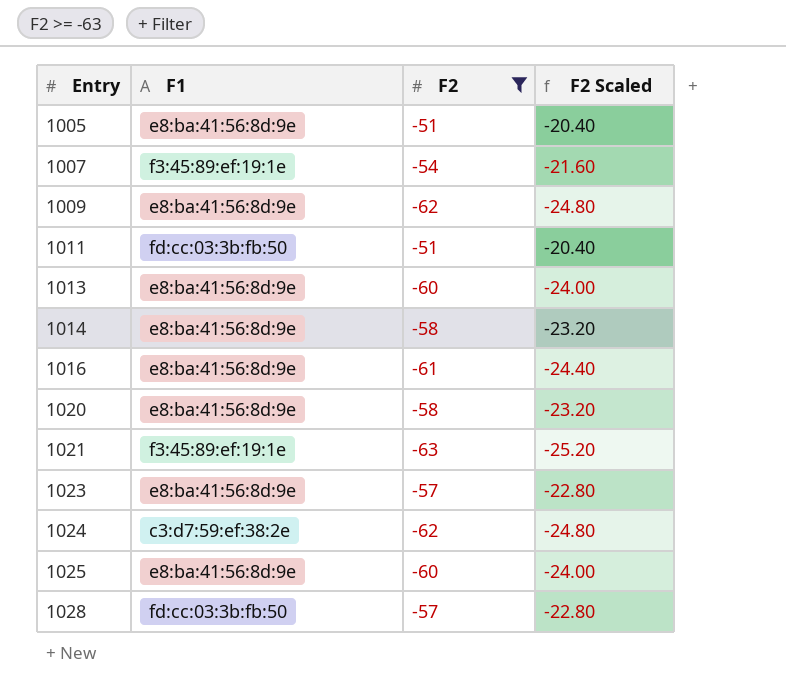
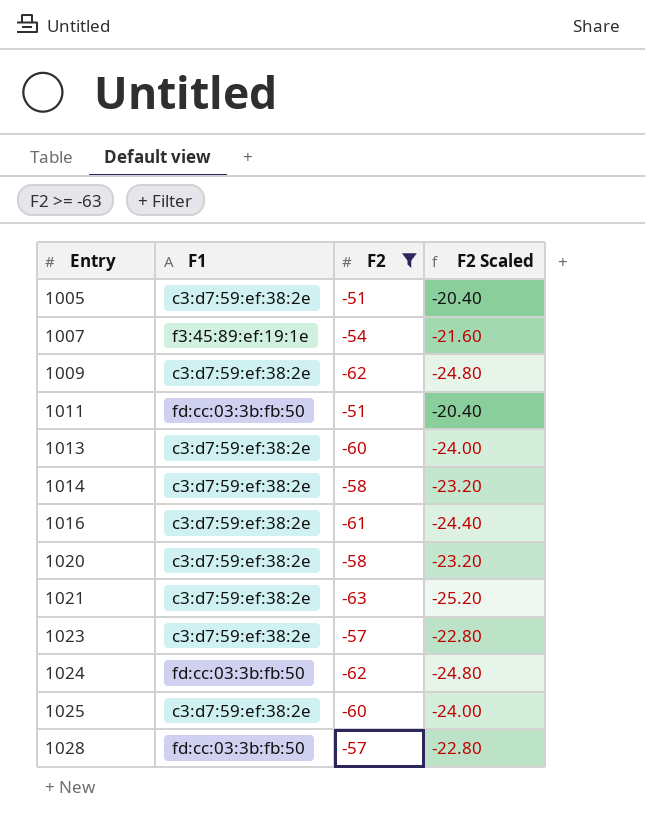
1005 | F1: e8:ba:41:56:8d:9e -> c3:d7:59:ef:38:2e
1009 | F1: e8:ba:41:56:8d:9e -> c3:d7:59:ef:38:2e
1013 | F1: e8:ba:41:56:8d:9e -> c3:d7:59:ef:38:2e
1014 | F1: e8:ba:41:56:8d:9e -> c3:d7:59:ef:38:2e
1016 | F1: e8:ba:41:56:8d:9e -> c3:d7:59:ef:38:2e
1020 | F1: e8:ba:41:56:8d:9e -> c3:d7:59:ef:38:2e
1021 | F1: f3:45:89:ef:19:1e -> c3:d7:59:ef:38:2e
1023 | F1: e8:ba:41:56:8d:9e -> c3:d7:59:ef:38:2e
1024 | F1: c3:d7:59:ef:38:2e -> fd:cc:03:3b:fb:50
1025 | F1: e8:ba:41:56:8d:9e -> c3:d7:59:ef:38:2e

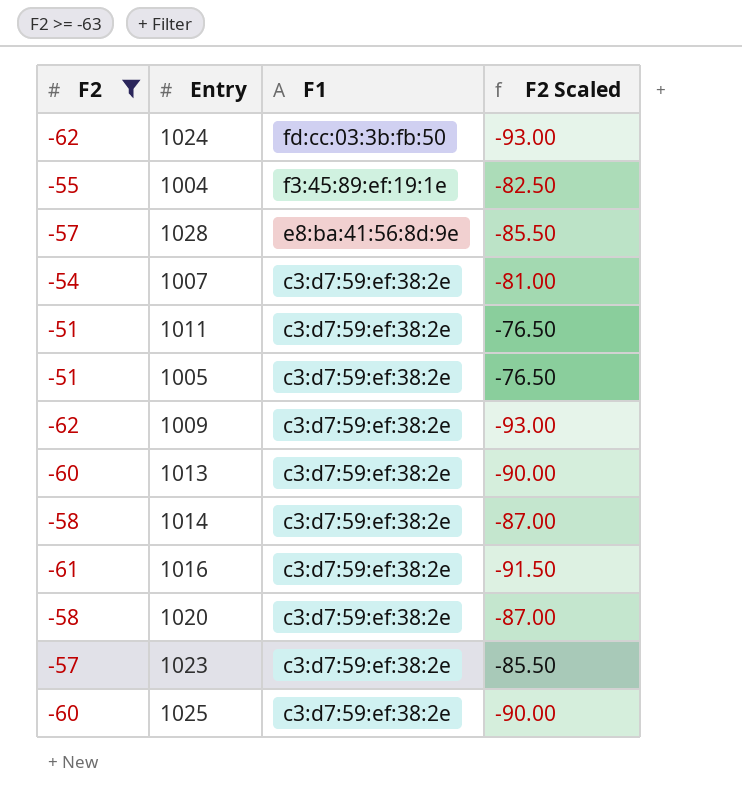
row order: Entry ascending -> F1 descending
column F2 | position: 3 -> 1
column F2 Scaled | formula: [F2] * 0.4 -> [F2] * 1.5
row 1021: c3:d7:59:ef:38:2e | -63 | -25.20 -> none
row 1004: none -> -55 | f3:45:89:ef:19:1e | -82.50
1028 | F1: fd:cc:03:3b:fb:50 -> e8:ba:41:56:8d:9e
1007 | F1: f3:45:89:ef:19:1e -> c3:d7:59:ef:38:2e
1011 | F1: fd:cc:03:3b:fb:50 -> c3:d7:59:ef:38:2e

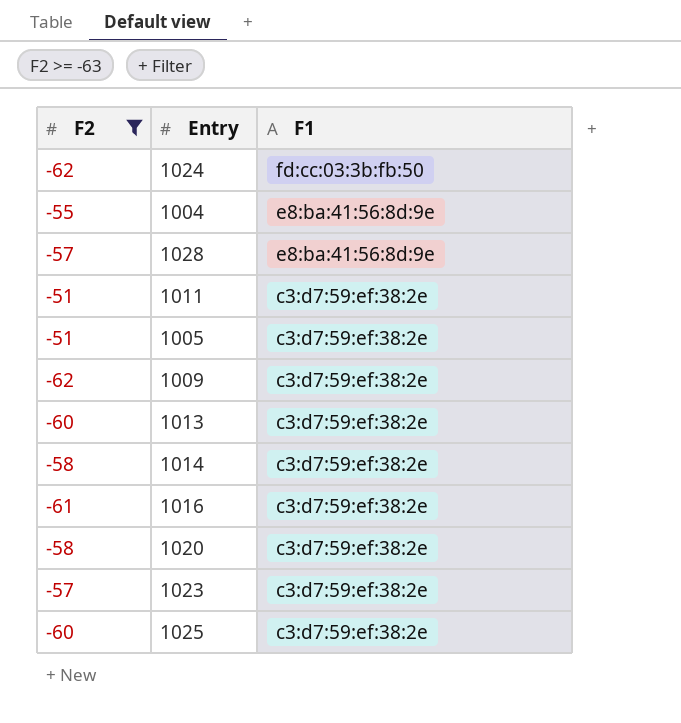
column F2 Scaled | formula: [F2] * 1.5 -> none
row 1007: -54 | c3:d7:59:ef:38:2e | -81.00 -> none
1004 | F1: f3:45:89:ef:19:1e -> e8:ba:41:56:8d:9e

